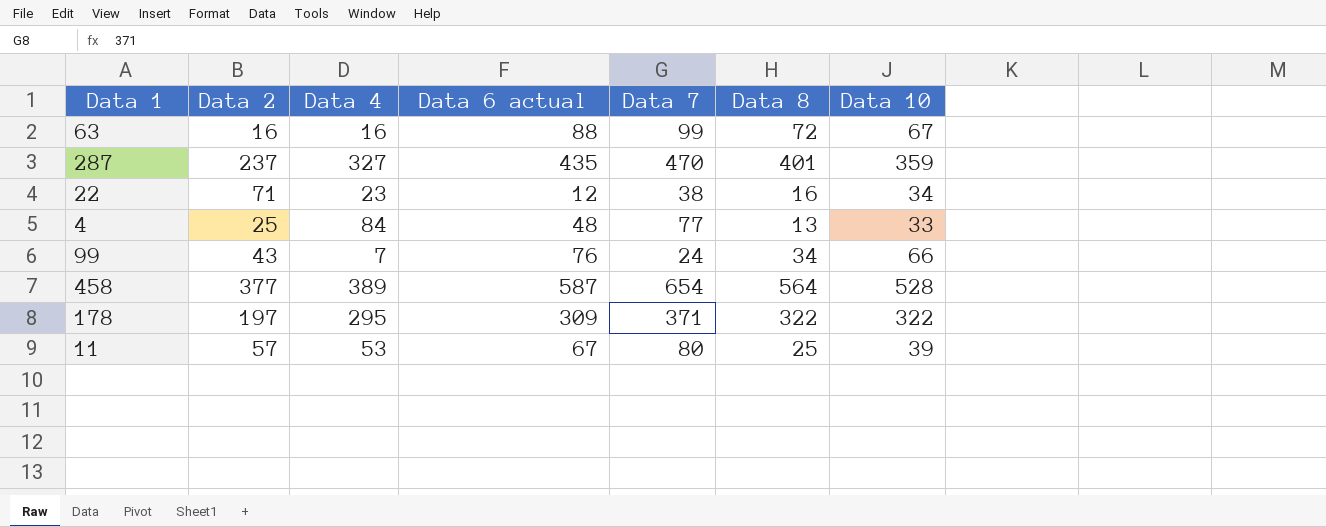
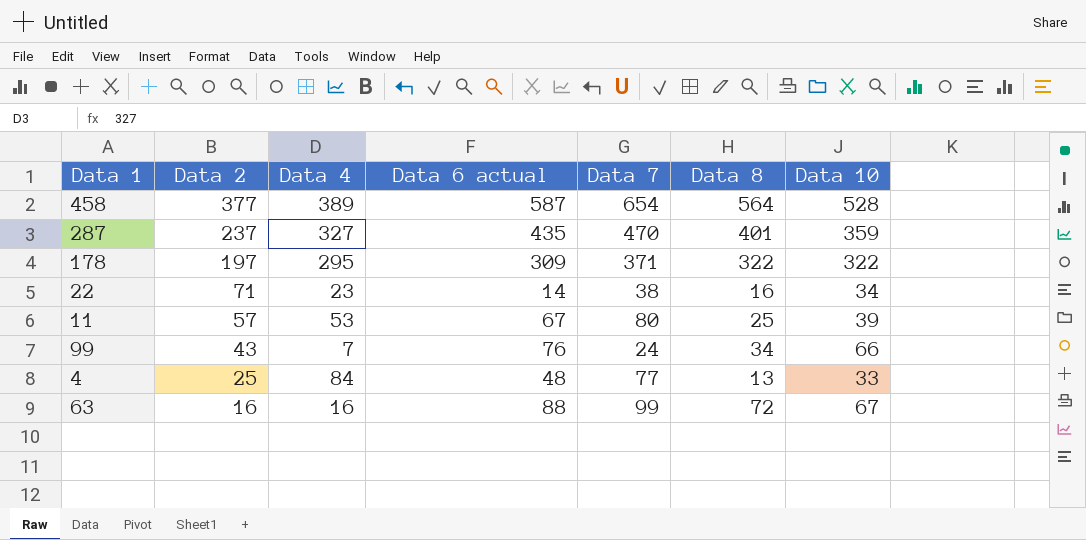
row order: none -> Data 2 descending
22 | Data 6 actual: 12 -> 14

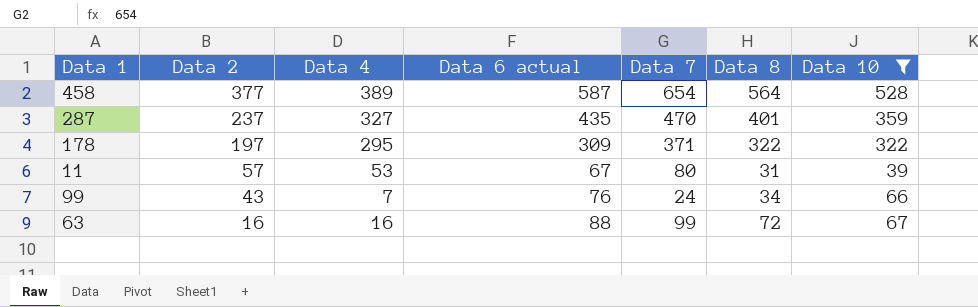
filter: none -> Data 10 >= 39
11 | Data 8: 25 -> 31

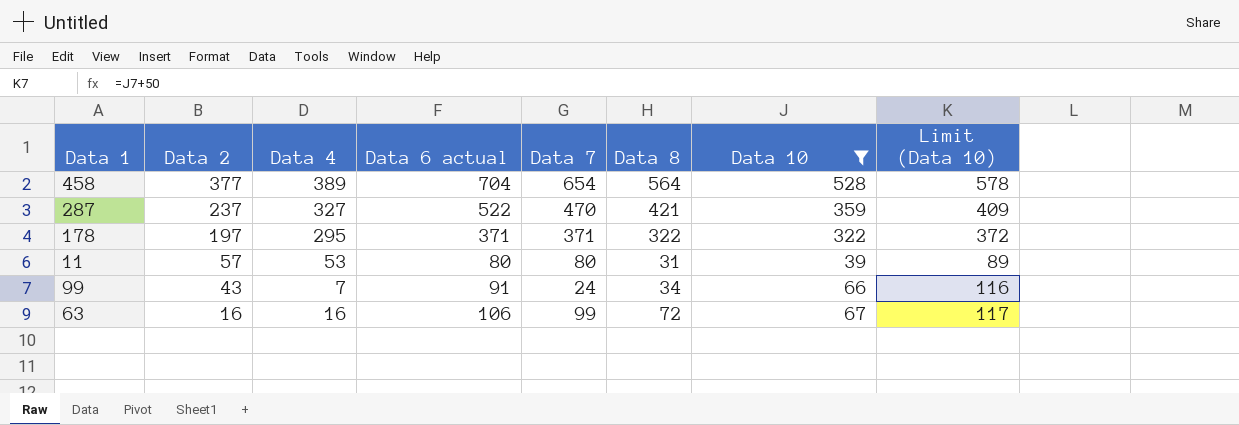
column Limit (Data 10) | formula: none -> [Data 10] + 50
458 | Data 6 actual: 587 -> 704
287 | Data 6 actual: 435 -> 522
287 | Data 8: 401 -> 421
178 | Data 6 actual: 309 -> 371
11 | Data 6 actual: 67 -> 80
99 | Data 6 actual: 76 -> 91
63 | Data 6 actual: 88 -> 106

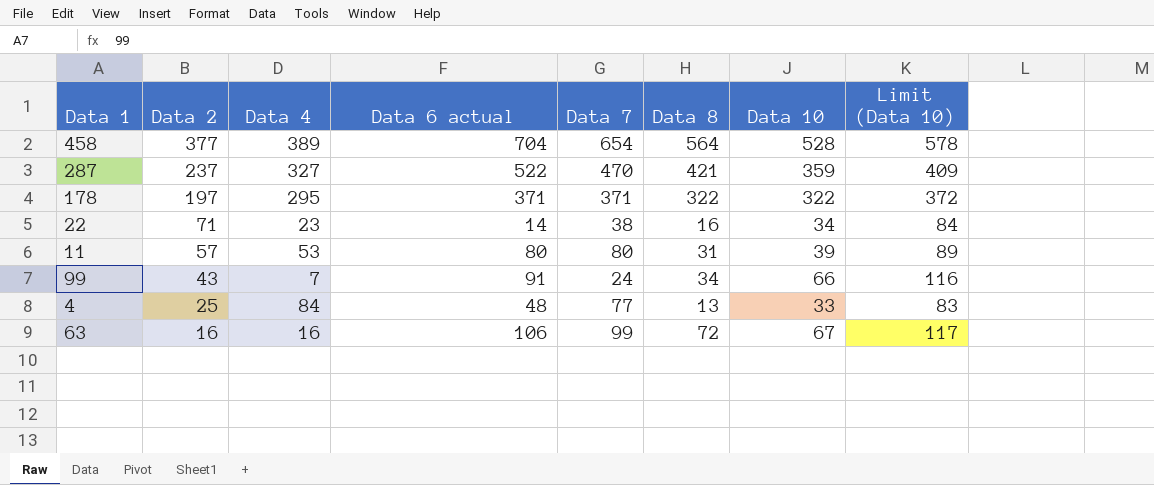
filter: Data 10 >= 39 -> none

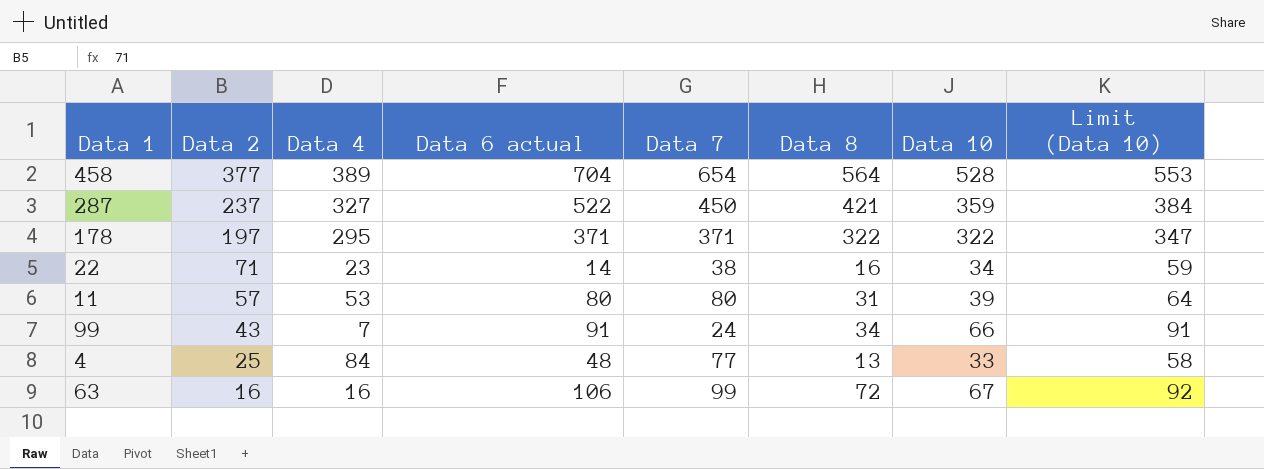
column Limit (Data 10) | formula: [Data 10] + 50 -> [Data 10] + 25
287 | Data 7: 470 -> 450

